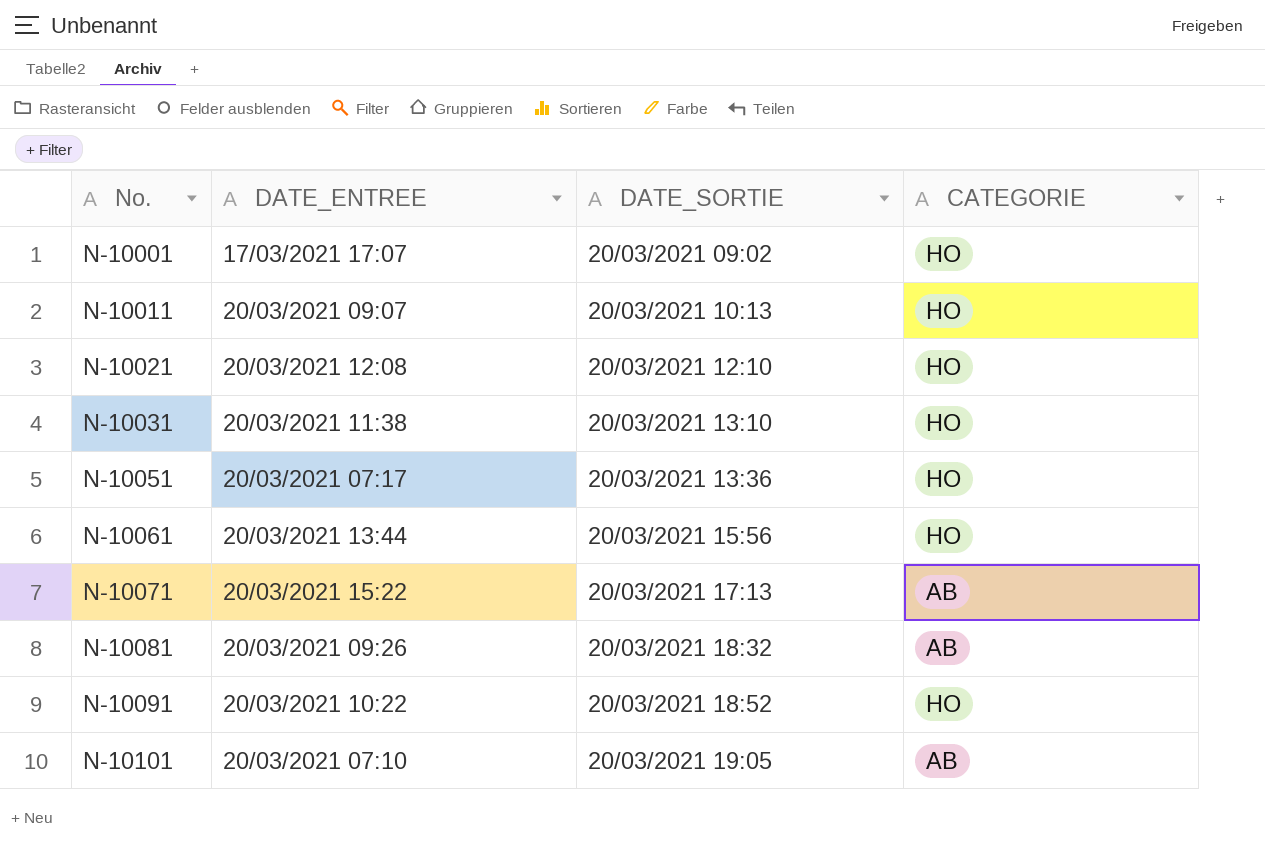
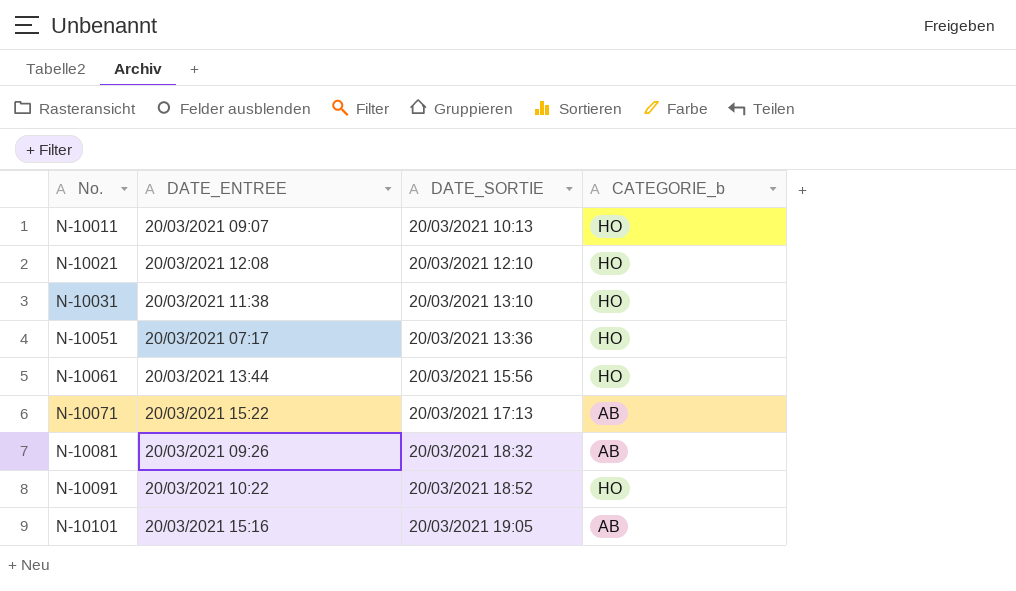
column name: CATEGORIE -> CATEGORIE_b
row N-10001: 17/03/2021 17:07 | 20/03/2021 09:02 | HO -> none
N-10101 | DATE_ENTREE: 20/03/2021 07:10 -> 20/03/2021 15:16

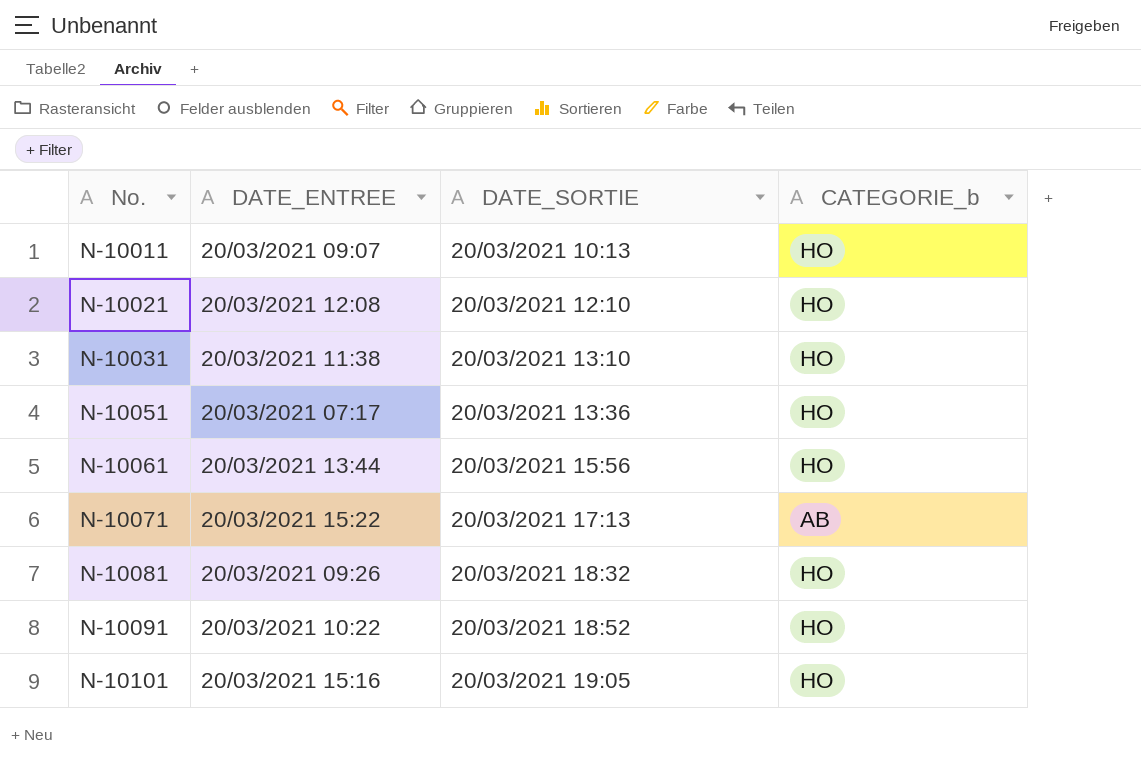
N-10081 | CATEGORIE_b: AB -> HO
N-10101 | CATEGORIE_b: AB -> HO

